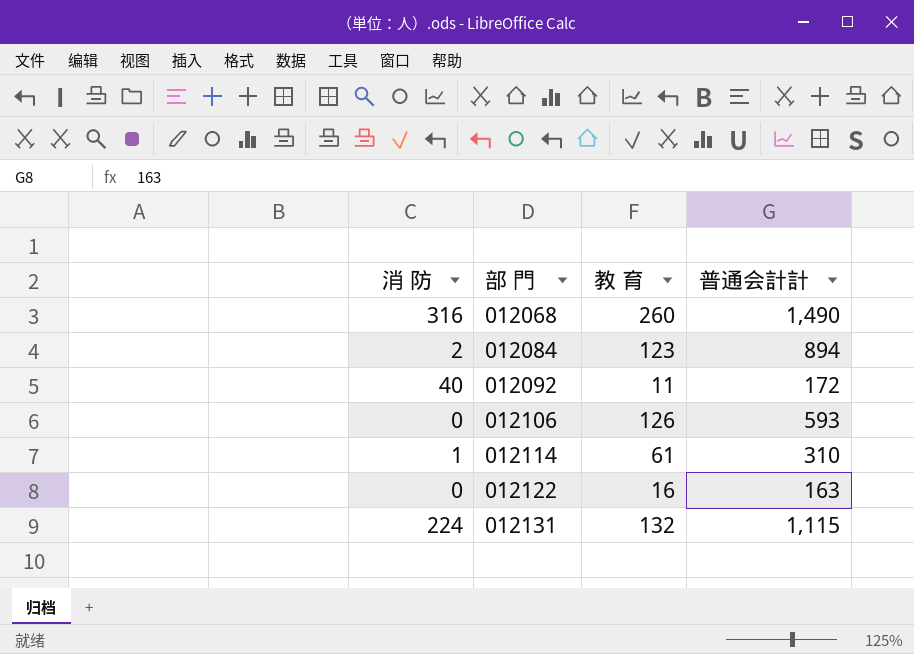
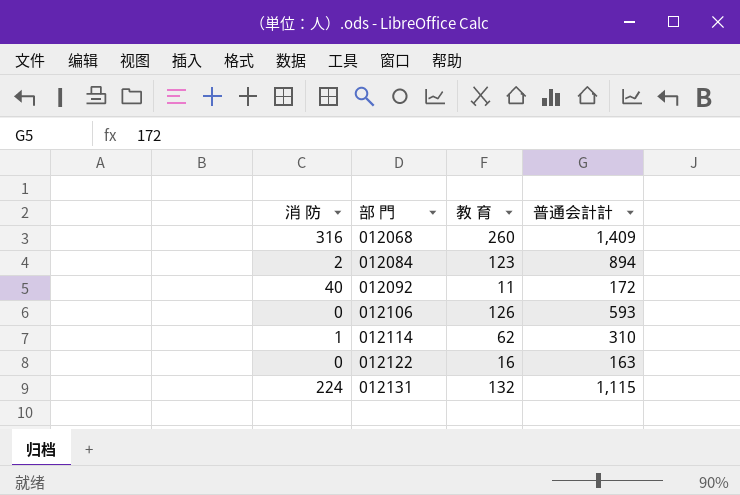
012068 | 普通会計計: 1,490 -> 1,409
012114 | 教 育: 61 -> 62

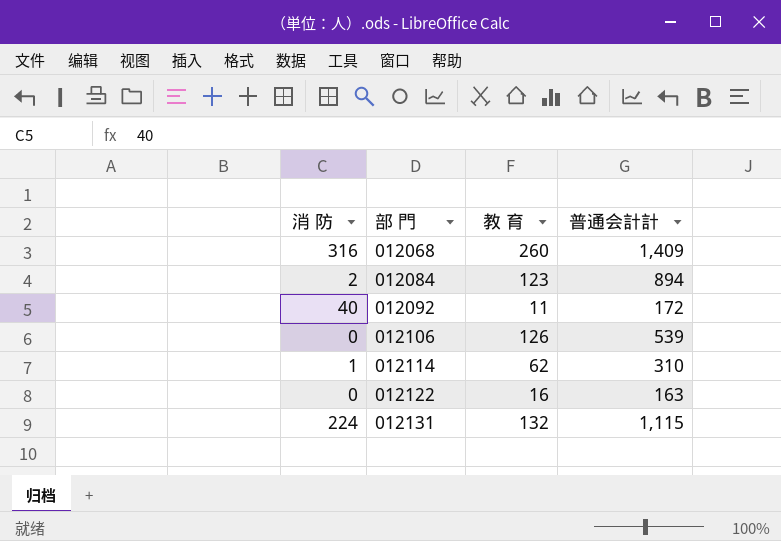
012106 | 普通会計計: 593 -> 539

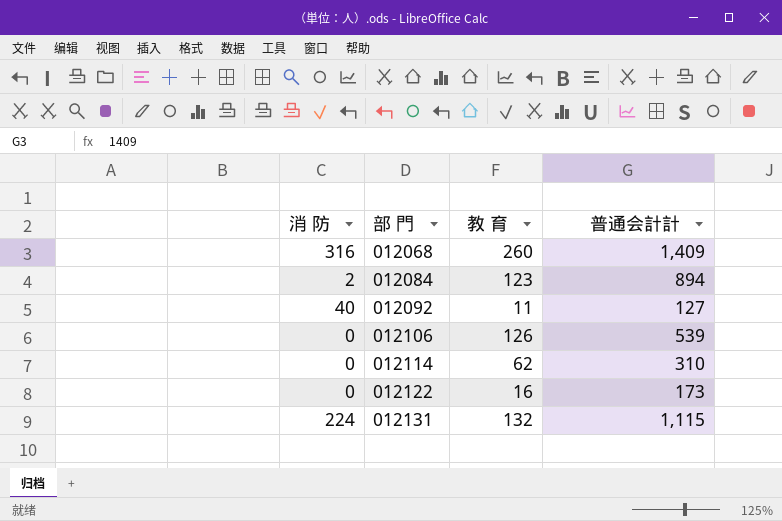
012092 | 普通会計計: 172 -> 127
012114 | 消 防: 1 -> 0
012122 | 普通会計計: 163 -> 173

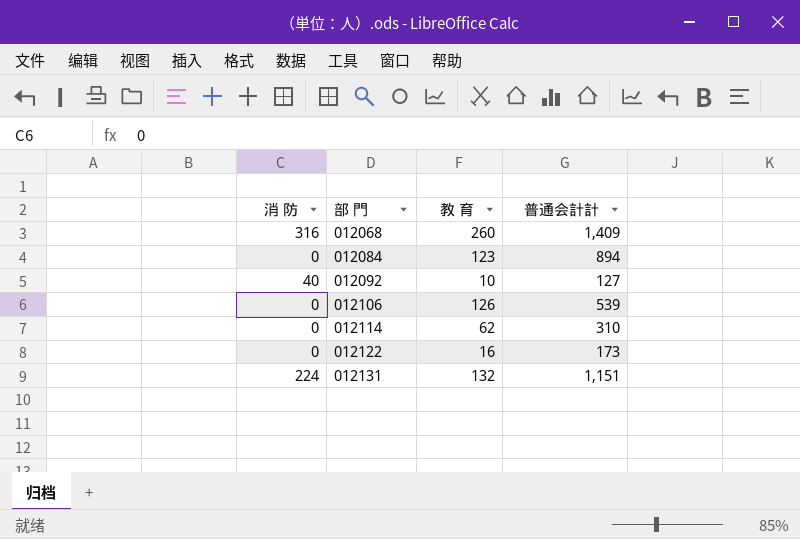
012084 | 消 防: 2 -> 0
012092 | 教 育: 11 -> 10
012131 | 普通会計計: 1,115 -> 1,151

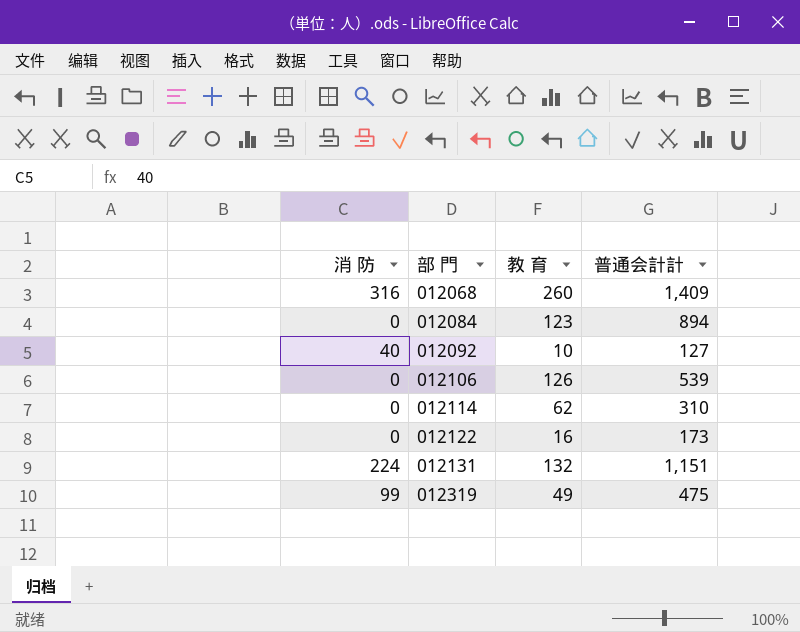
row 012319: none -> 99 | 49 | 475

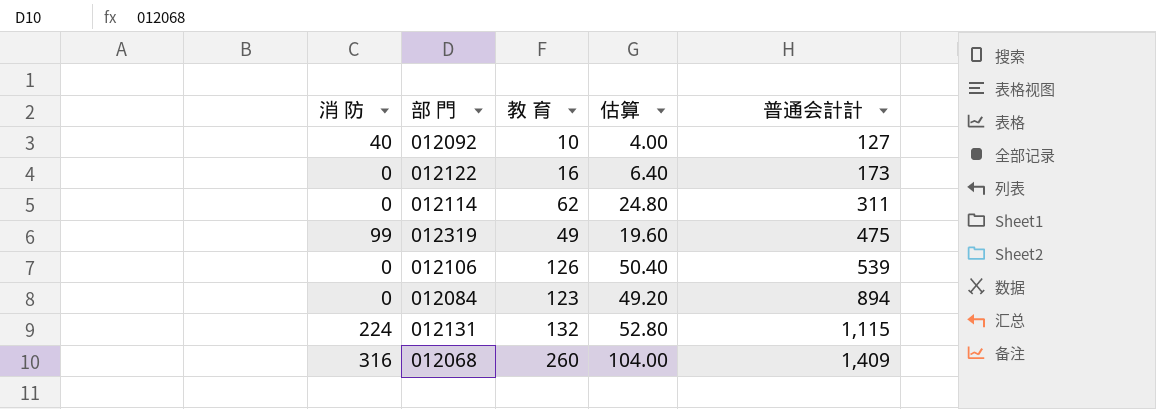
row order: 部 門 ascending -> 普通会計計 ascending
column 估算 | formula: none -> [教 育] * 0.4
012114 | 普通会計計: 310 -> 311
012131 | 普通会計計: 1,151 -> 1,115

